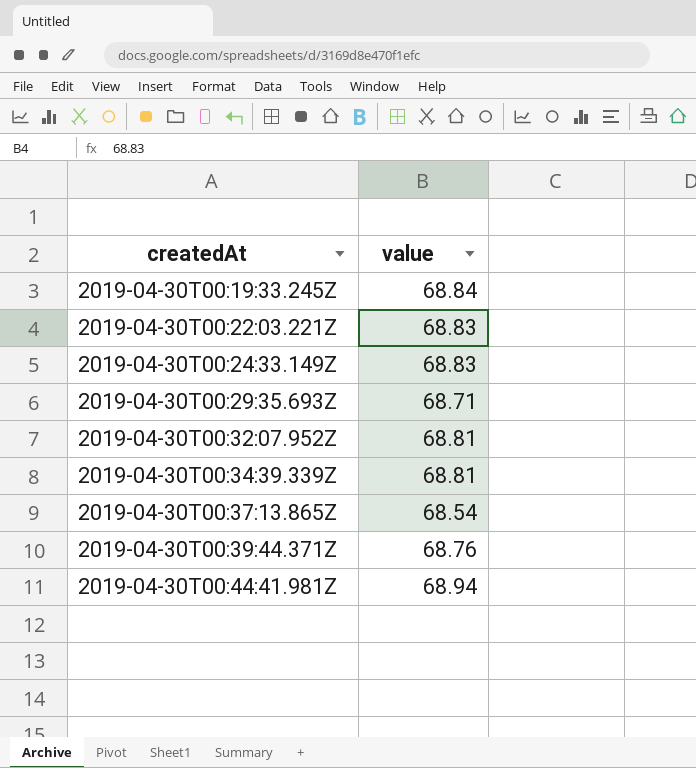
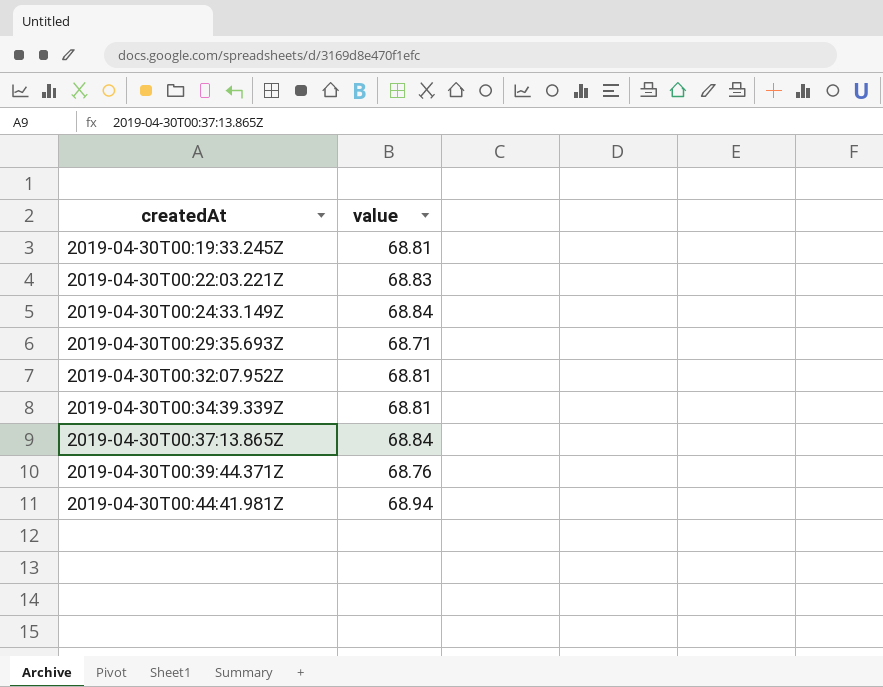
2019-04-30T00:19:33.245Z | value: 68.84 -> 68.81
2019-04-30T00:24:33.149Z | value: 68.83 -> 68.84
2019-04-30T00:37:13.865Z | value: 68.54 -> 68.84

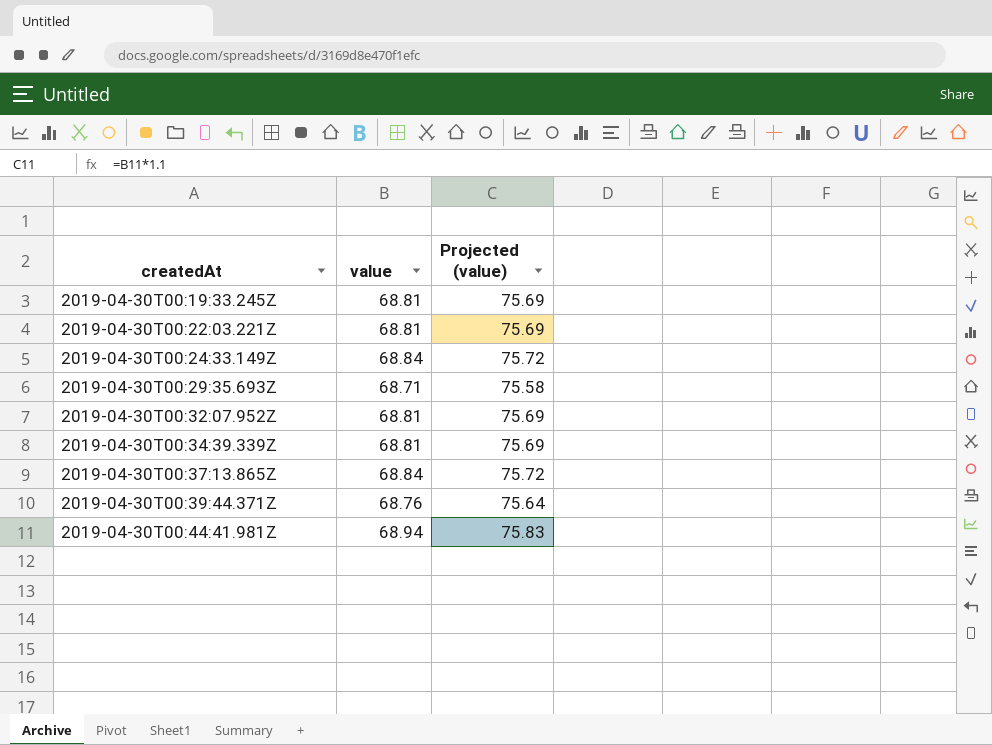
column Projected (value) | formula: none -> [value] * 1.1
2019-04-30T00:22:03.221Z | value: 68.83 -> 68.81

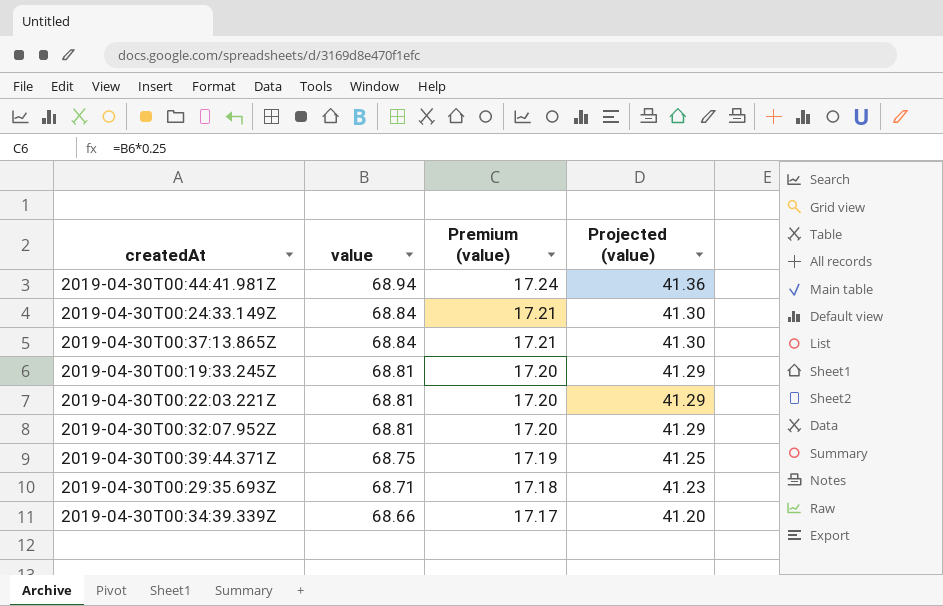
row order: createdAt ascending -> value descending
column Premium (value) | formula: none -> [value] * 0.25
column Projected (value) | formula: [value] * 1.1 -> [value] * 0.6
2019-04-30T00:39:44.371Z | value: 68.76 -> 68.75
2019-04-30T00:34:39.339Z | value: 68.81 -> 68.66

